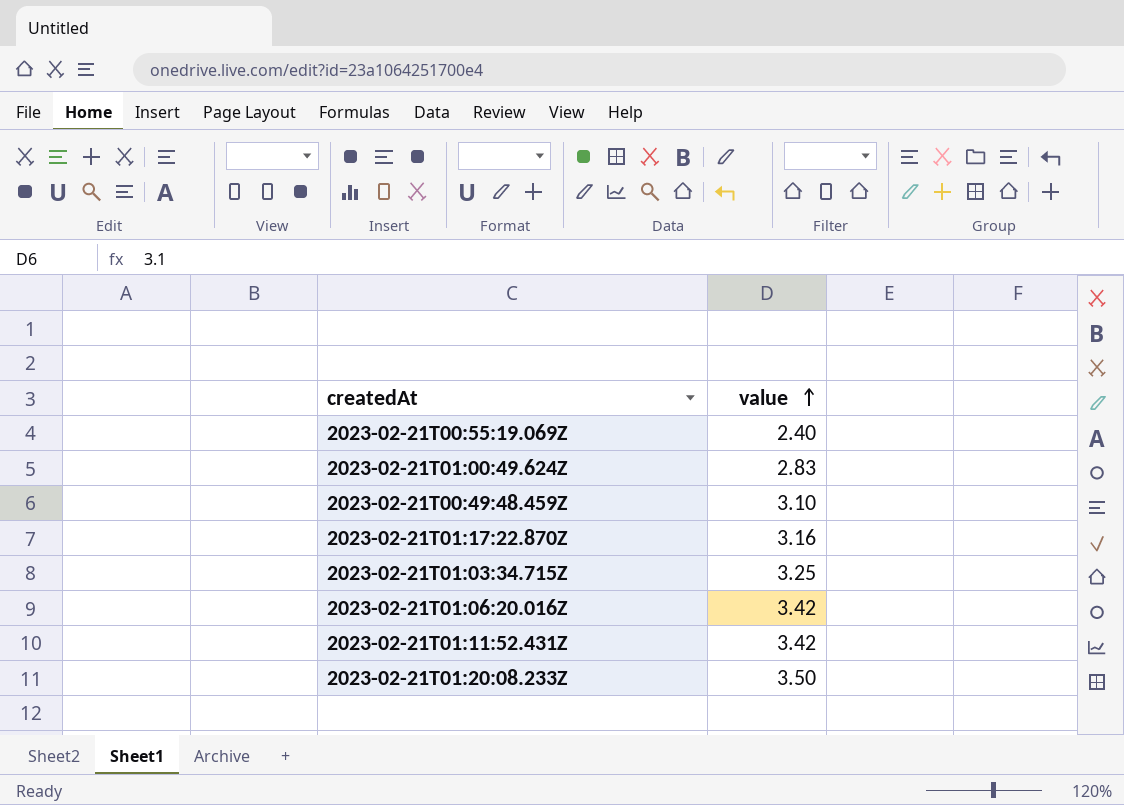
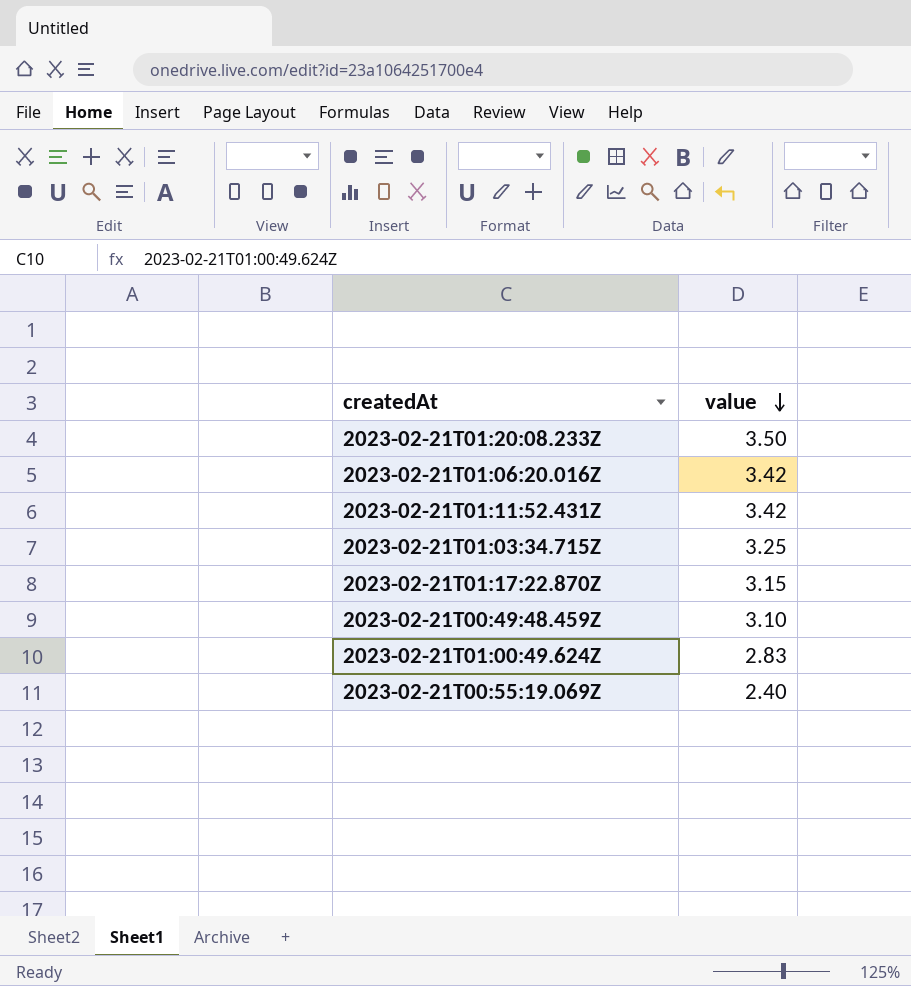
row order: value ascending -> value descending
2023-02-21T01:17:22.870Z | value: 3.16 -> 3.15

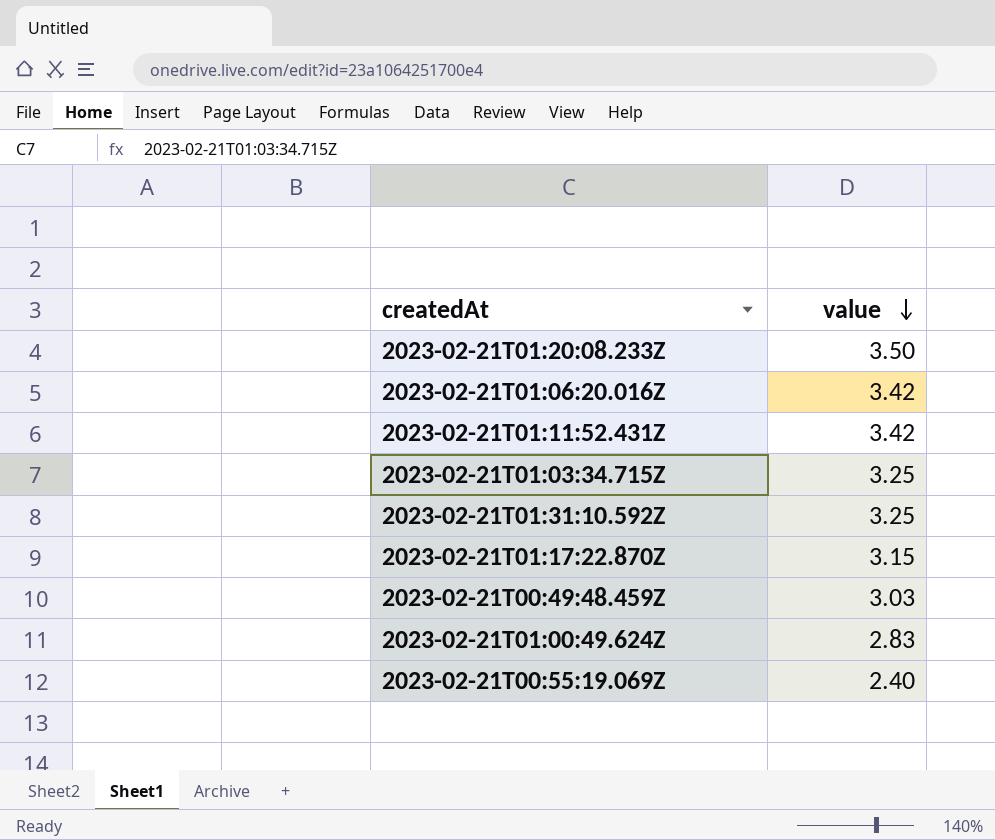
row 2023-02-21T01:31:10.592Z: none -> 3.25
2023-02-21T00:49:48.459Z | value: 3.10 -> 3.03

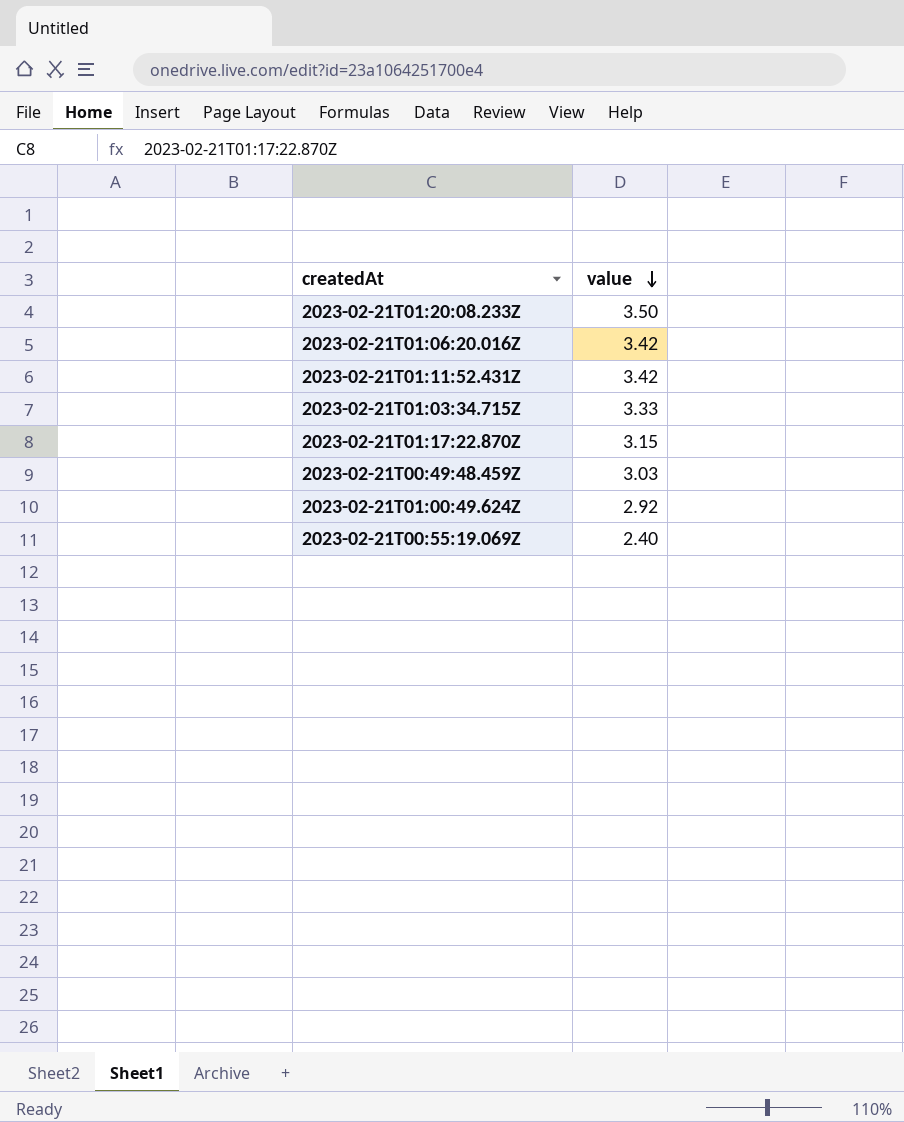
row 2023-02-21T01:31:10.592Z: 3.25 -> none
2023-02-21T01:03:34.715Z | value: 3.25 -> 3.33
2023-02-21T01:00:49.624Z | value: 2.83 -> 2.92

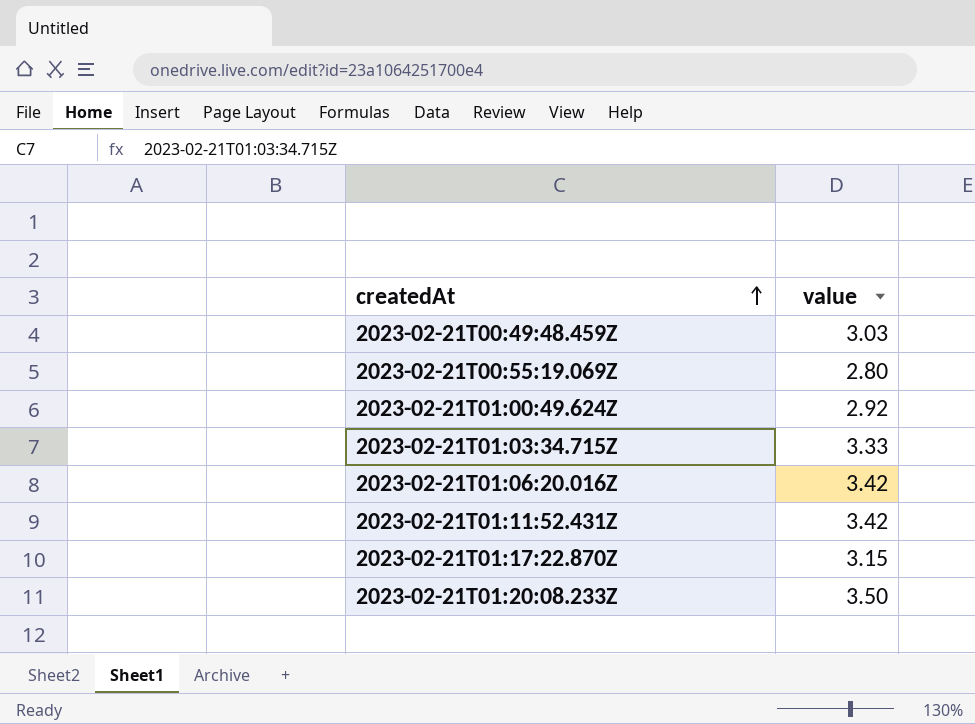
row order: value descending -> createdAt ascending
2023-02-21T00:55:19.069Z | value: 2.40 -> 2.80

